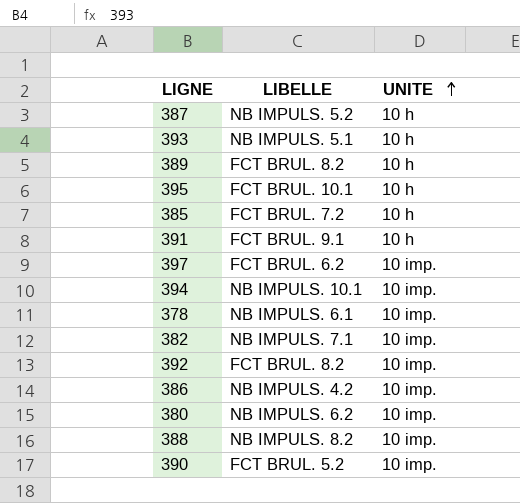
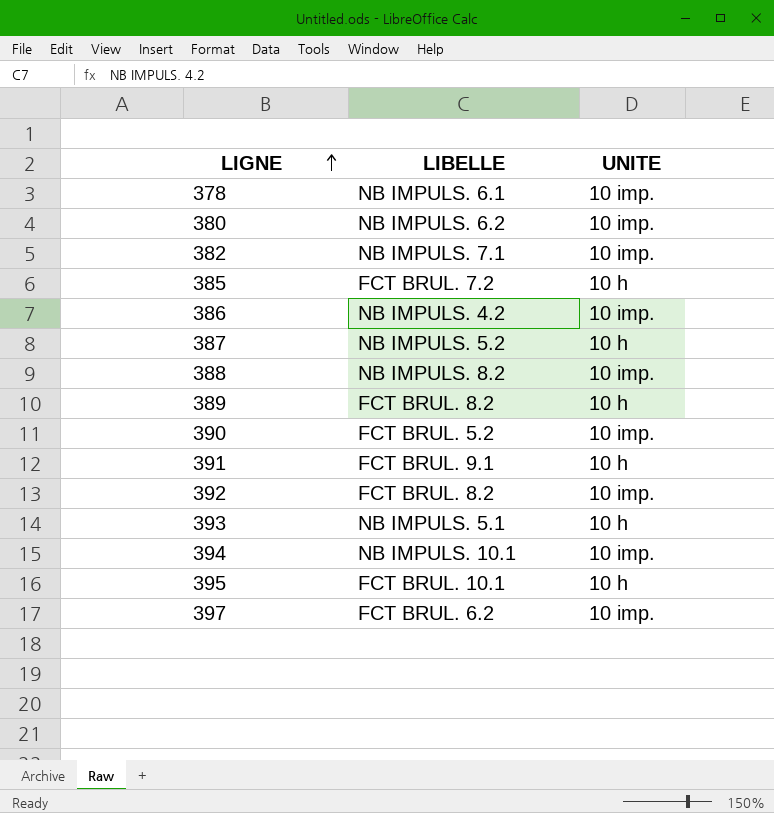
row order: UNITE ascending -> LIGNE ascending

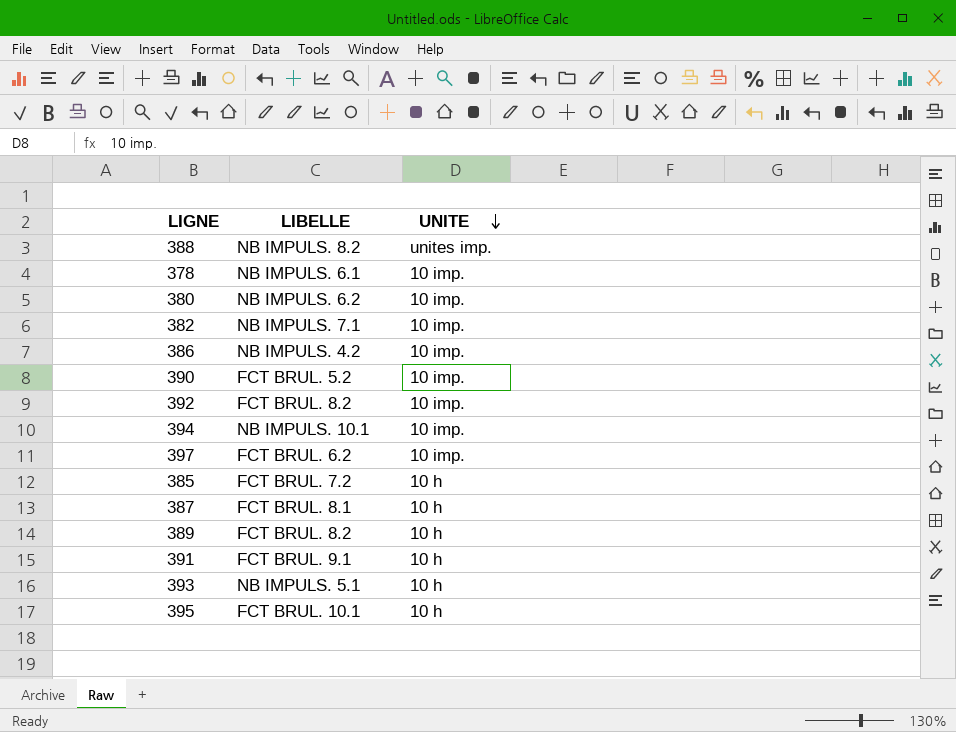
row order: LIGNE ascending -> UNITE descending
388 | UNITE: 10 imp. -> unites imp.
387 | LIBELLE: NB IMPULS. 5.2 -> FCT BRUL. 8.1

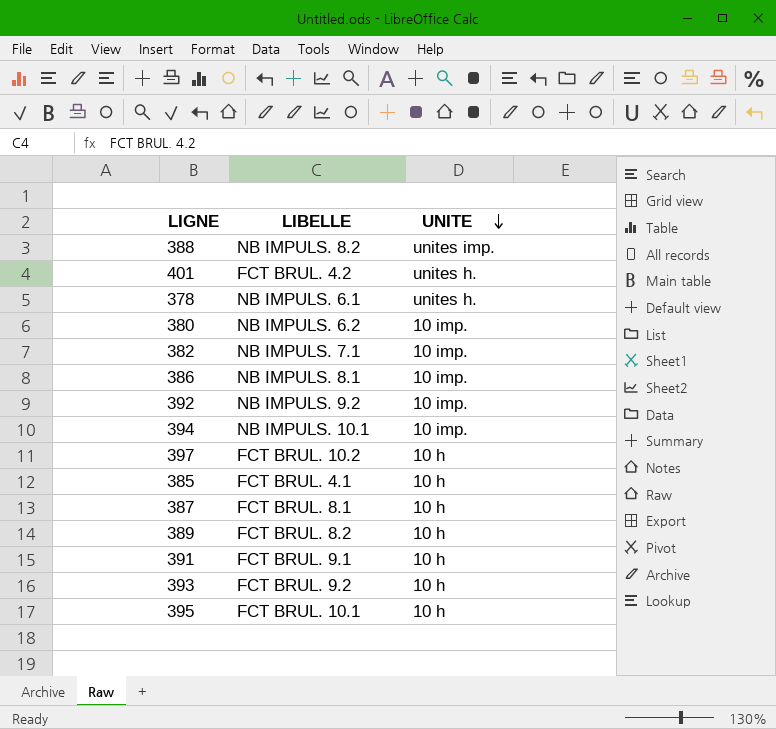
row 390: FCT BRUL. 5.2 | 10 imp. -> none
row 401: none -> FCT BRUL. 4.2 | unites h.
378 | UNITE: 10 imp. -> unites h.
386 | LIBELLE: NB IMPULS. 4.2 -> NB IMPULS. 8.1
392 | LIBELLE: FCT BRUL. 8.2 -> NB IMPULS. 9.2
397 | LIBELLE: FCT BRUL. 6.2 -> FCT BRUL. 10.2
397 | UNITE: 10 imp. -> 10 h
385 | LIBELLE: FCT BRUL. 7.2 -> FCT BRUL. 4.1
393 | LIBELLE: NB IMPULS. 5.1 -> FCT BRUL. 9.2

